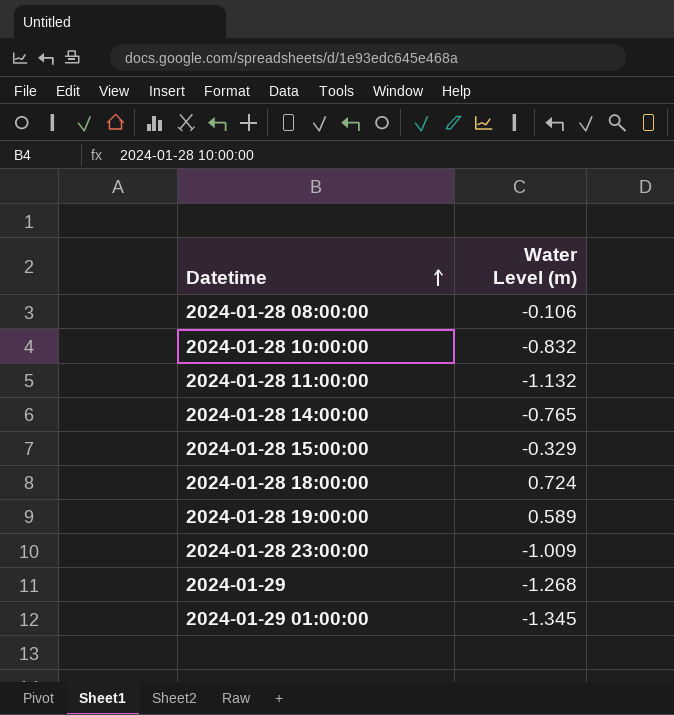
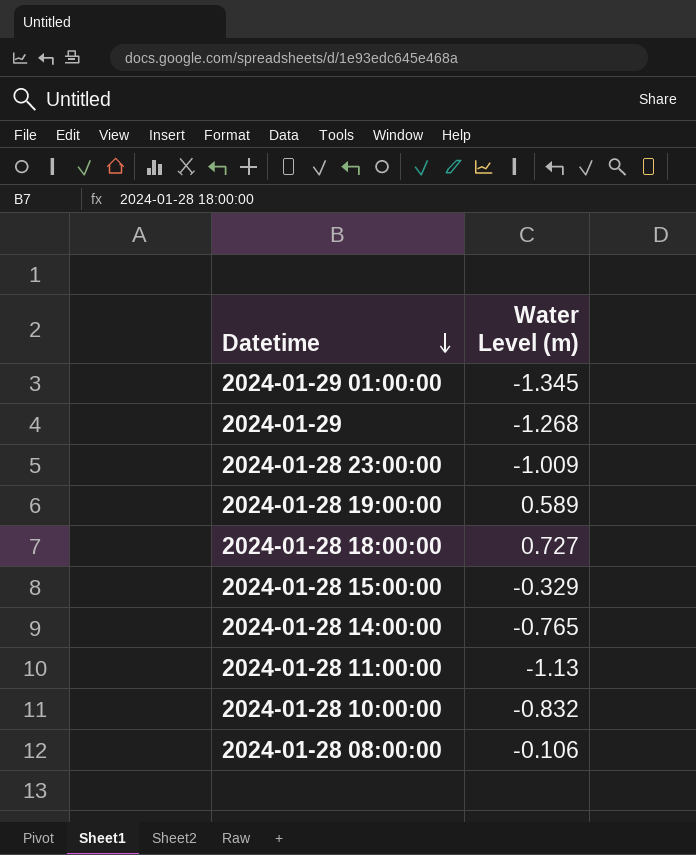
row order: Datetime ascending -> Datetime descending
2024-01-28 18:00:00 | Water Level (m): 0.724 -> 0.727
2024-01-28 11:00:00 | Water Level (m): -1.132 -> -1.13

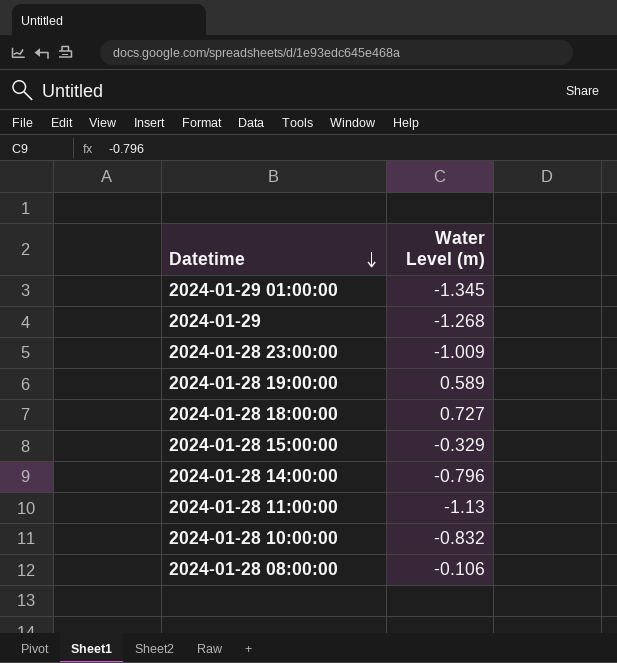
2024-01-28 14:00:00 | Water Level (m): -0.765 -> -0.796

